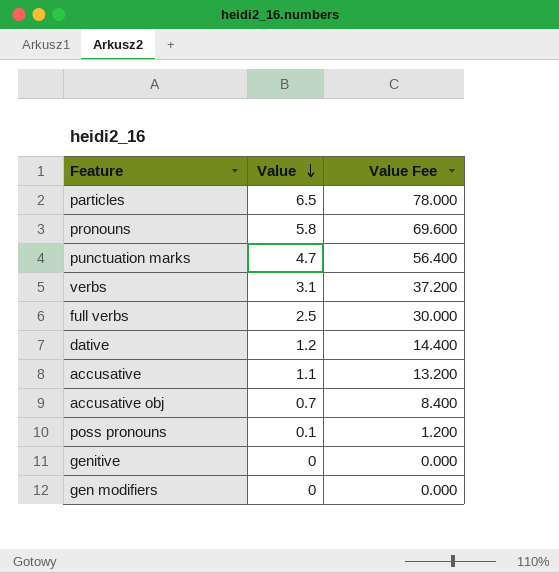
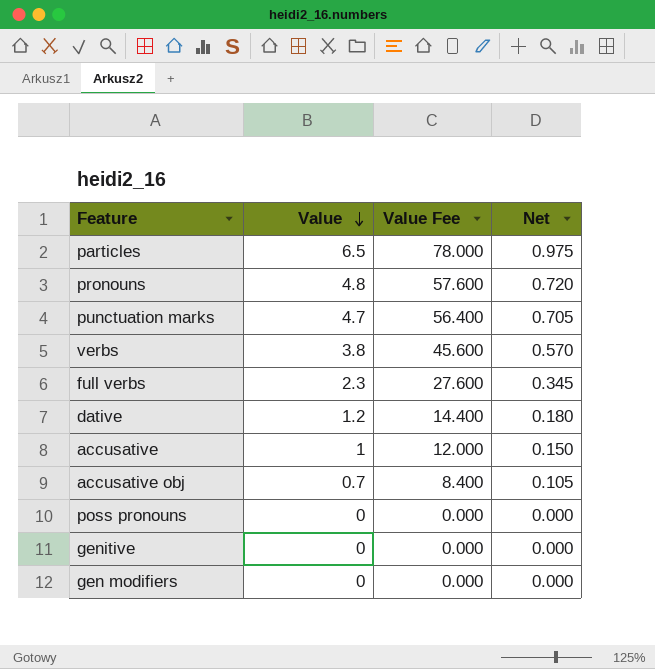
column Net | formula: none -> [Value] * 0.15
pronouns | Value: 5.8 -> 4.8
pronouns | Value Fee: 69.600 -> 57.600
verbs | Value: 3.1 -> 3.8
verbs | Value Fee: 37.200 -> 45.600
full verbs | Value: 2.5 -> 2.3
full verbs | Value Fee: 30.000 -> 27.600
accusative | Value: 1.1 -> 1
accusative | Value Fee: 13.200 -> 12.000
poss pronouns | Value: 0.1 -> 0
poss pronouns | Value Fee: 1.200 -> 0.000

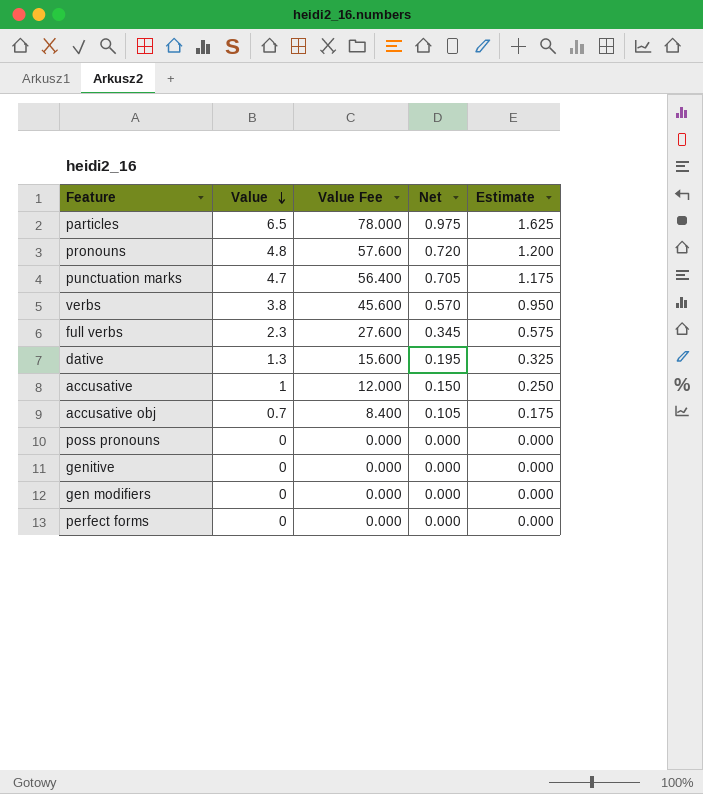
column Estimate | formula: none -> [Value] * 0.25
dative | Value: 1.2 -> 1.3
dative | Value Fee: 14.400 -> 15.600
dative | Net: 0.180 -> 0.195
row perfect forms: none -> 0 | 0.000 | 0.000 | 0.000

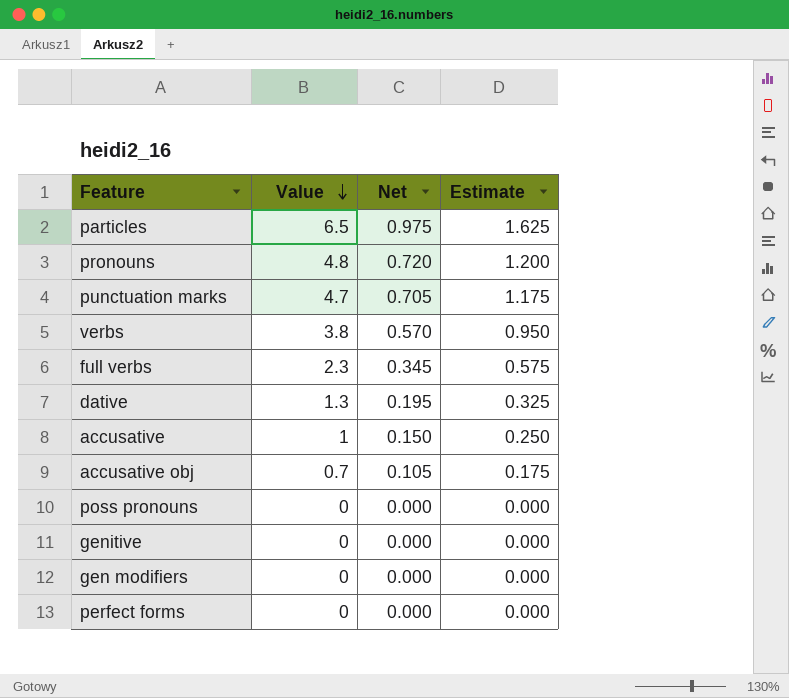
column Value Fee | formula: [Value] * 12 -> none

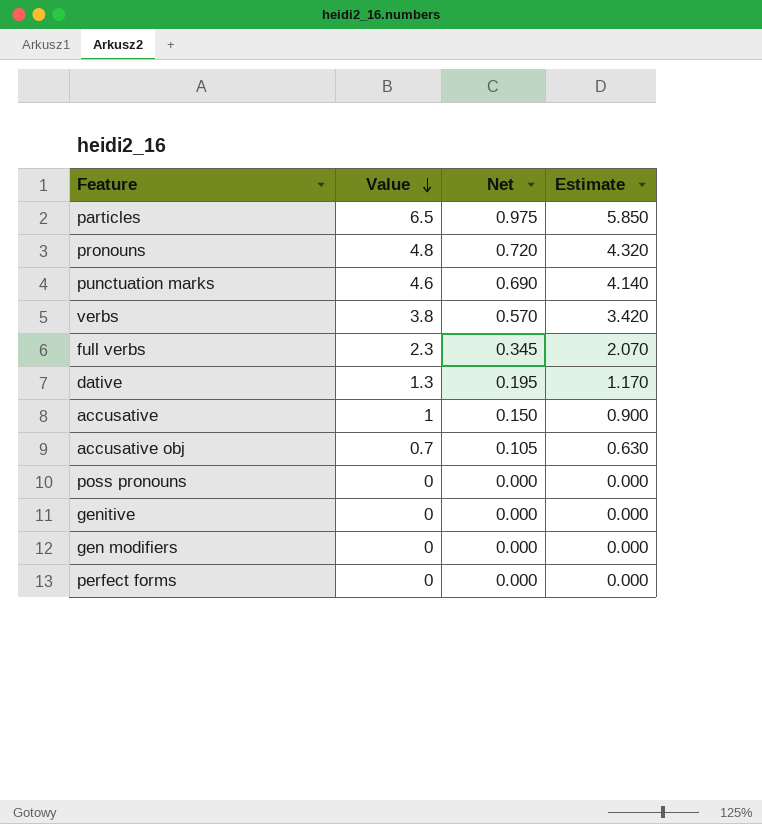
column Estimate | formula: [Value] * 0.25 -> [Value] * 0.9
punctuation marks | Value: 4.7 -> 4.6
punctuation marks | Net: 0.705 -> 0.690

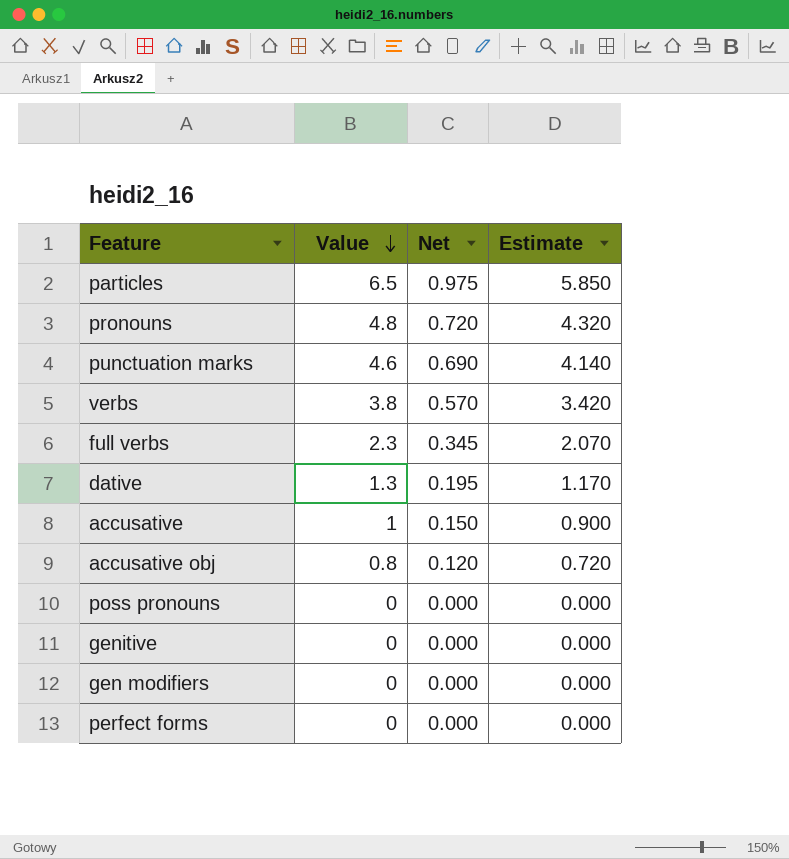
accusative obj | Value: 0.7 -> 0.8
accusative obj | Net: 0.105 -> 0.120
accusative obj | Estimate: 0.630 -> 0.720

